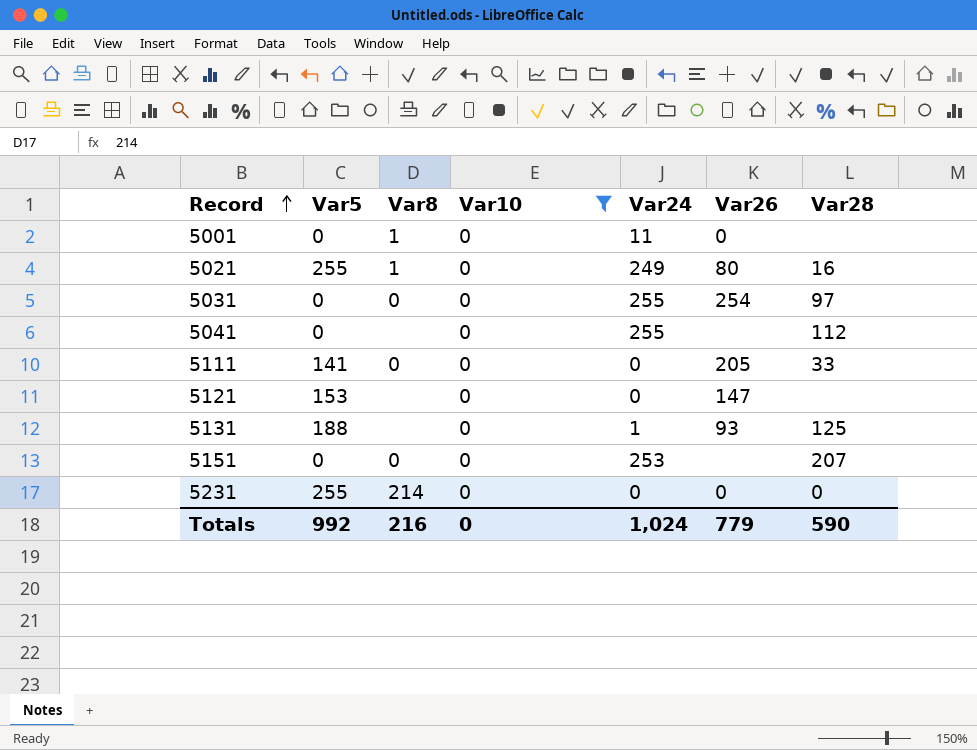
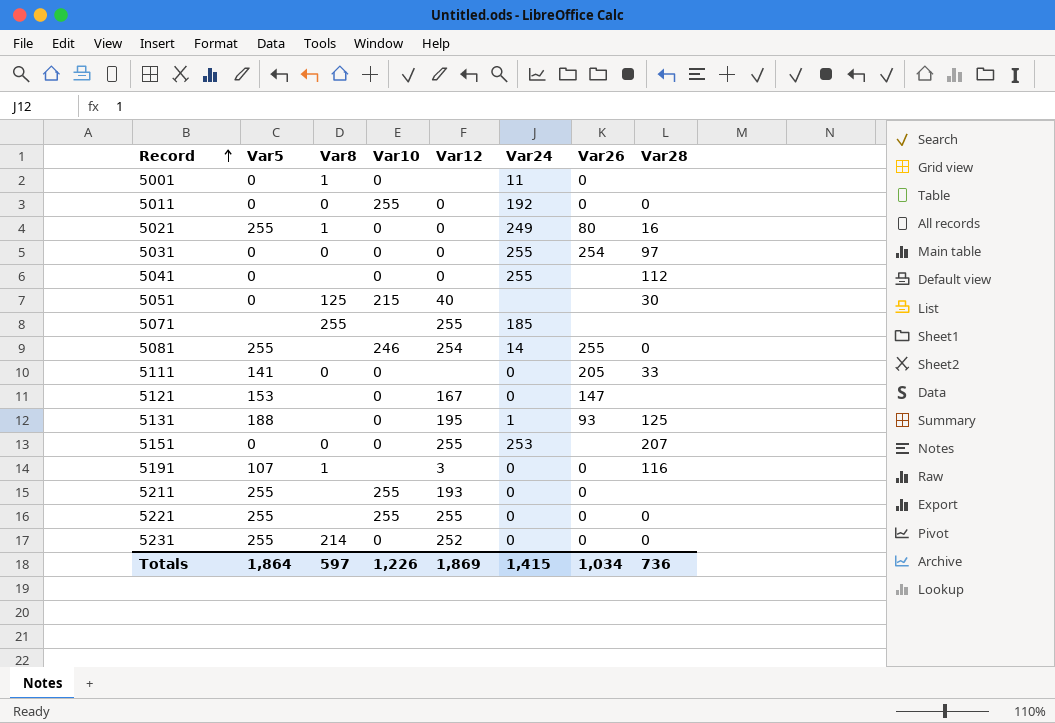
filter: Var10 = 0 -> none
column Var12 | position: none -> 5
Totals | Var5: 992 -> 1,864
Totals | Var8: 216 -> 597
Totals | Var10: 0 -> 1,226
Totals | Var24: 1,024 -> 1,415
Totals | Var26: 779 -> 1,034
Totals | Var28: 590 -> 736

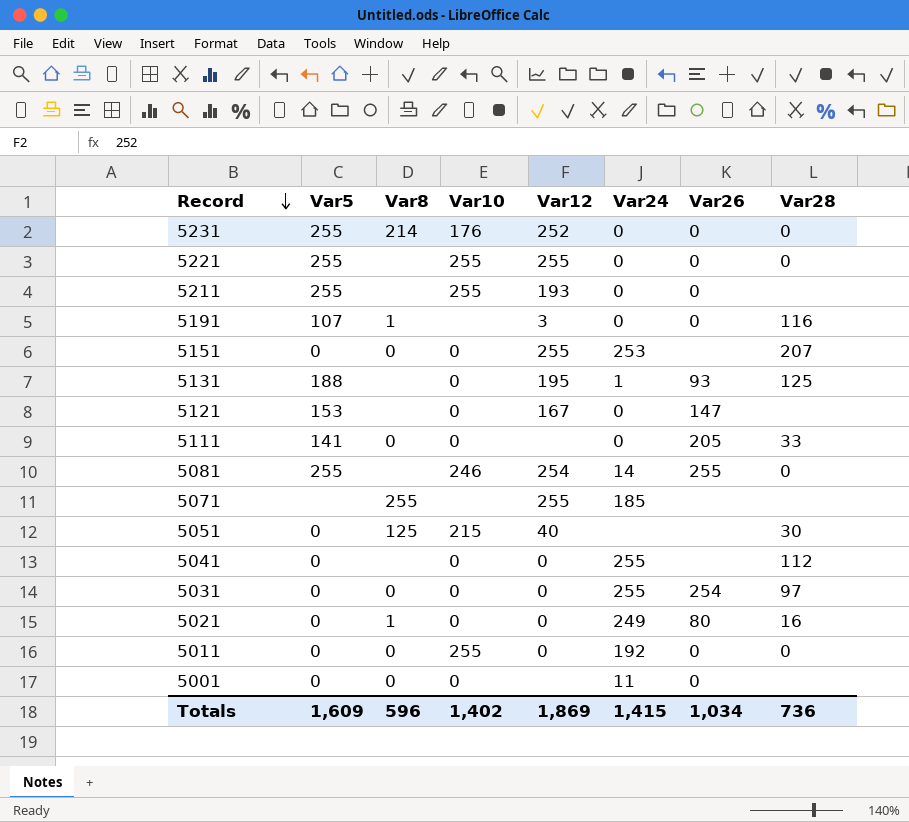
row order: Record ascending -> Record descending
5231 | Var10: 0 -> 176
5021 | Var5: 255 -> 0
5001 | Var8: 1 -> 0
Totals | Var5: 1,864 -> 1,609
Totals | Var8: 597 -> 596
Totals | Var10: 1,226 -> 1,402

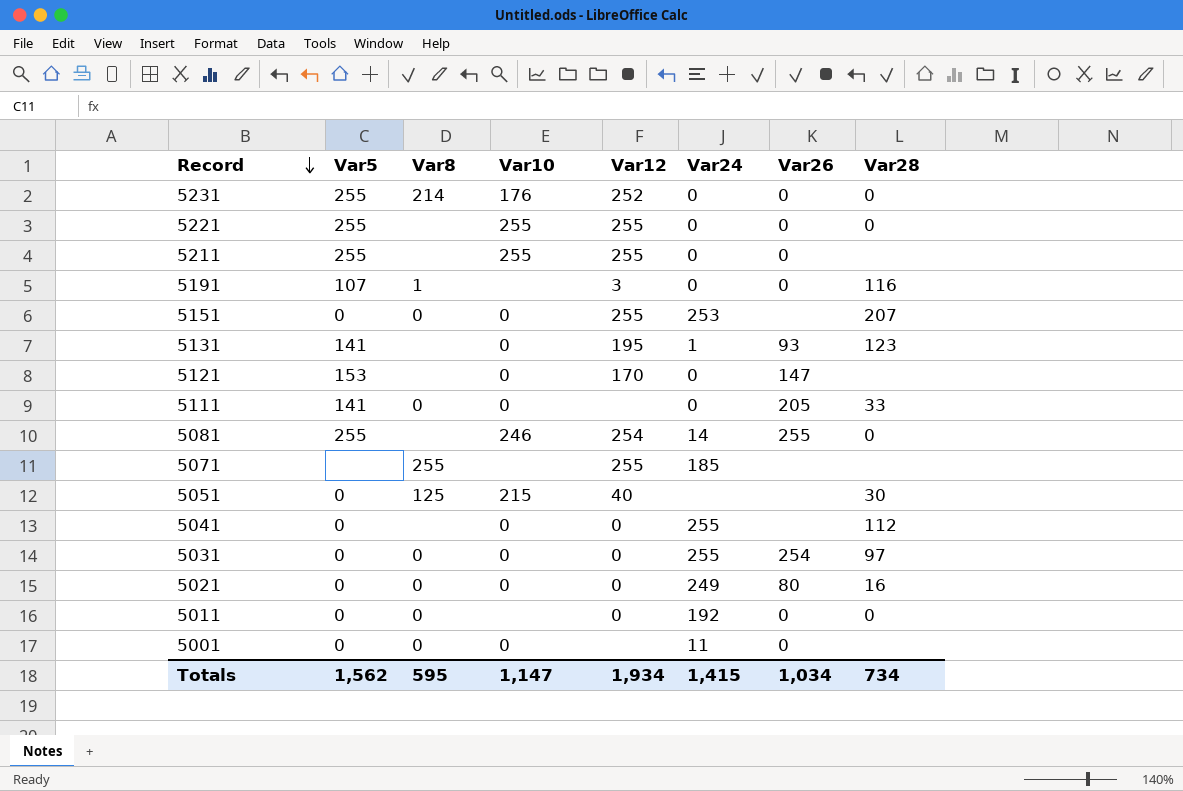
5211 | Var12: 193 -> 255
5131 | Var5: 188 -> 141
5131 | Var28: 125 -> 123
5121 | Var12: 167 -> 170
5021 | Var8: 1 -> 0
5011 | Var10: 255 -> none
Totals | Var5: 1,609 -> 1,562
Totals | Var8: 596 -> 595
Totals | Var10: 1,402 -> 1,147
Totals | Var12: 1,869 -> 1,934
Totals | Var28: 736 -> 734

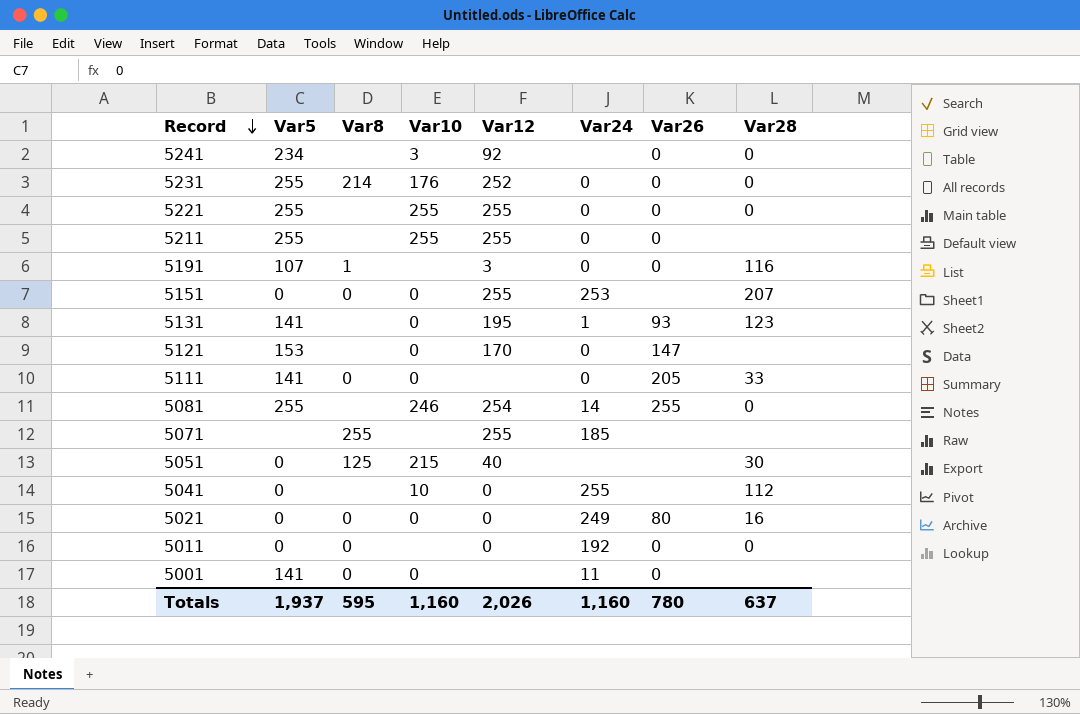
row 5031: 0 | 0 | 0 | 0 | 255 | 254 | 97 -> none
row 5241: none -> 234 | none | 3 | 92 | none | 0 | 0
5041 | Var10: 0 -> 10
5001 | Var5: 0 -> 141
Totals | Var5: 1,562 -> 1,937
Totals | Var10: 1,147 -> 1,160
Totals | Var12: 1,934 -> 2,026
Totals | Var24: 1,415 -> 1,160
Totals | Var26: 1,034 -> 780
Totals | Var28: 734 -> 637

